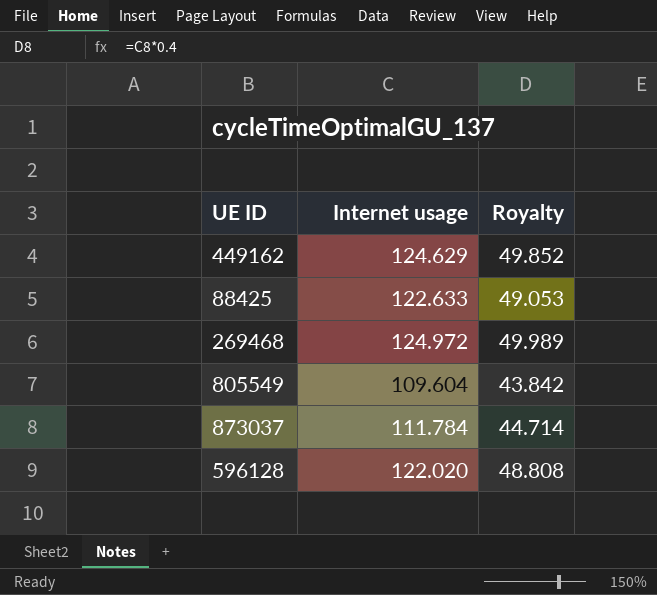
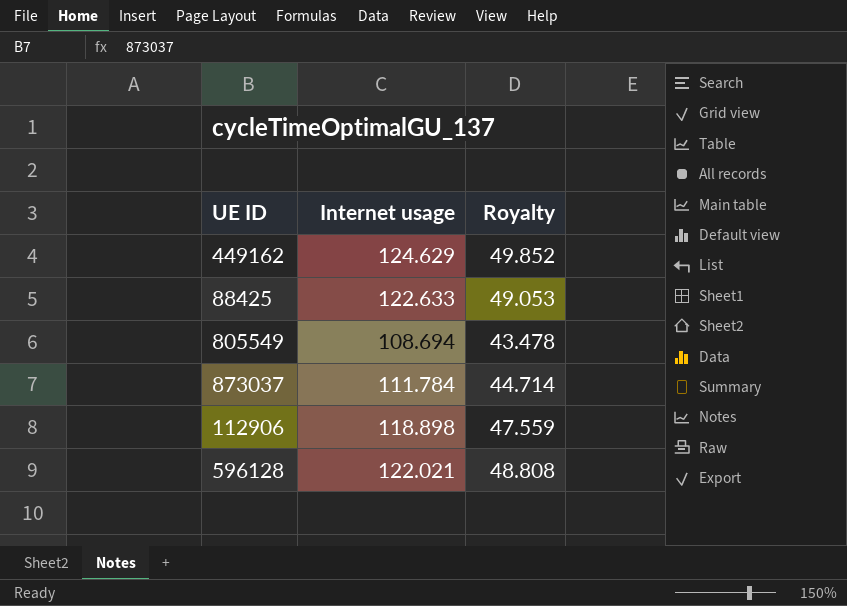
row 269468: 124.972 | 49.989 -> none
805549 | Internet usage: 109.604 -> 108.694
805549 | Royalty: 43.842 -> 43.478
row 112906: none -> 118.898 | 47.559
596128 | Internet usage: 122.020 -> 122.021

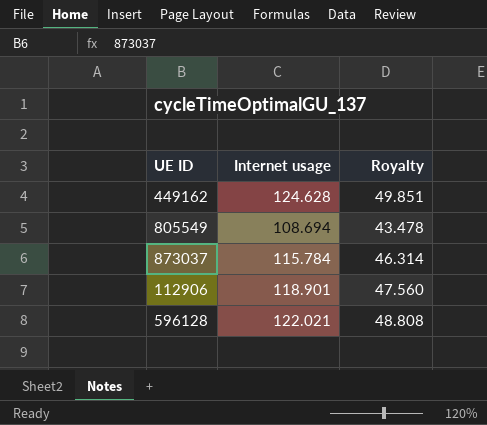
row 88425: 122.633 | 49.053 -> none
449162 | Internet usage: 124.629 -> 124.628
449162 | Royalty: 49.852 -> 49.851
873037 | Internet usage: 111.784 -> 115.784
873037 | Royalty: 44.714 -> 46.314
112906 | Internet usage: 118.898 -> 118.901
112906 | Royalty: 47.559 -> 47.560

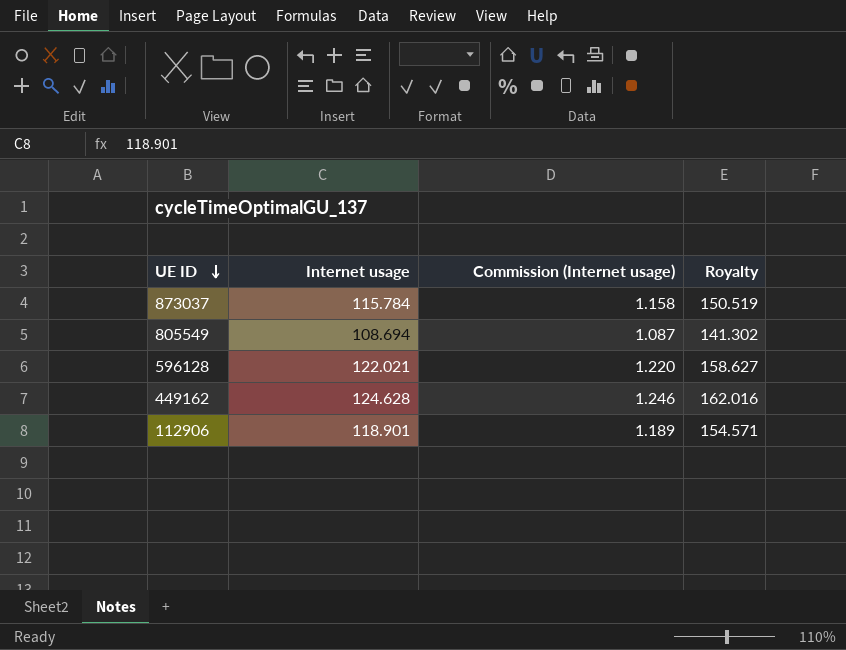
row order: none -> UE ID descending
column Commission (Internet usage) | formula: none -> [Internet usage] * 0.01
column Royalty | formula: [Internet usage] * 0.4 -> [Internet usage] * 1.3

